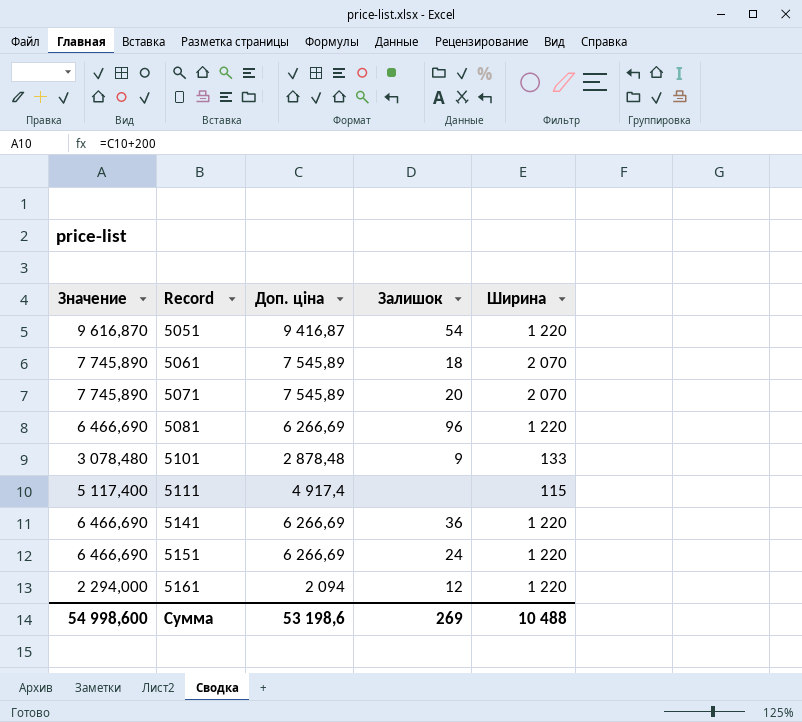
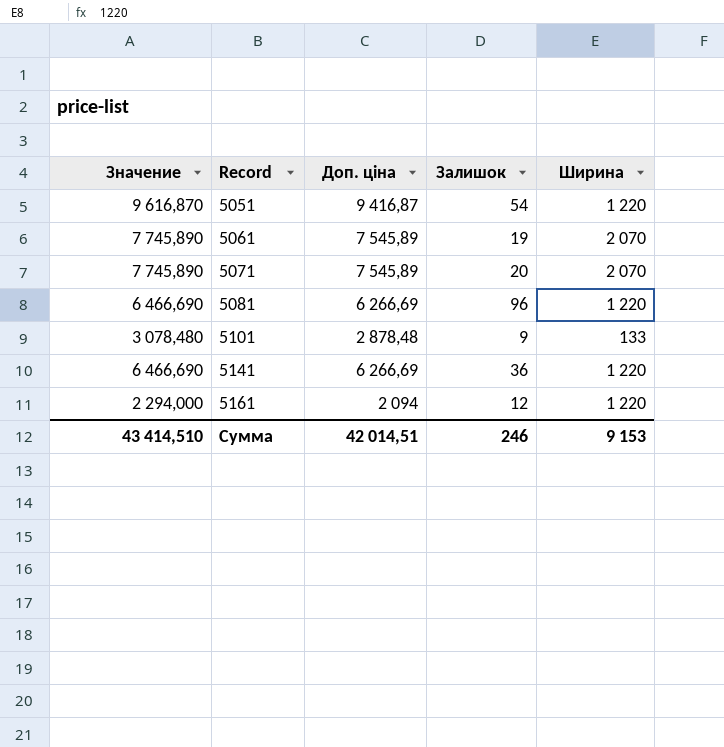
row 5111: 5 117,400 | 4 917,4 | none | 115 -> none
row 5151: 6 466,690 | 6 266,69 | 24 | 1 220 -> none
5061 | Залишок: 18 -> 19
Сумма | Значение: 54 998,600 -> 43 414,510
Сумма | Доп. ціна: 53 198,6 -> 42 014,51
Сумма | Залишок: 269 -> 246
Сумма | Ширина: 10 488 -> 9 153

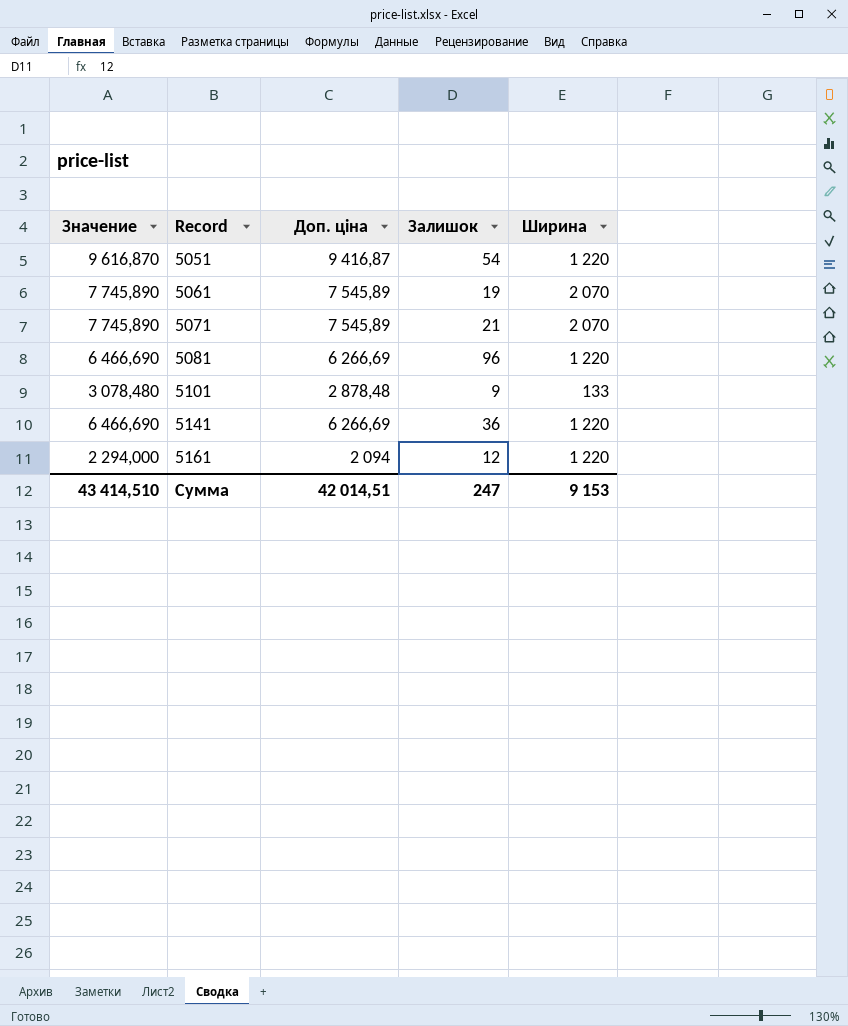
5071 | Залишок: 20 -> 21
Сумма | Залишок: 246 -> 247

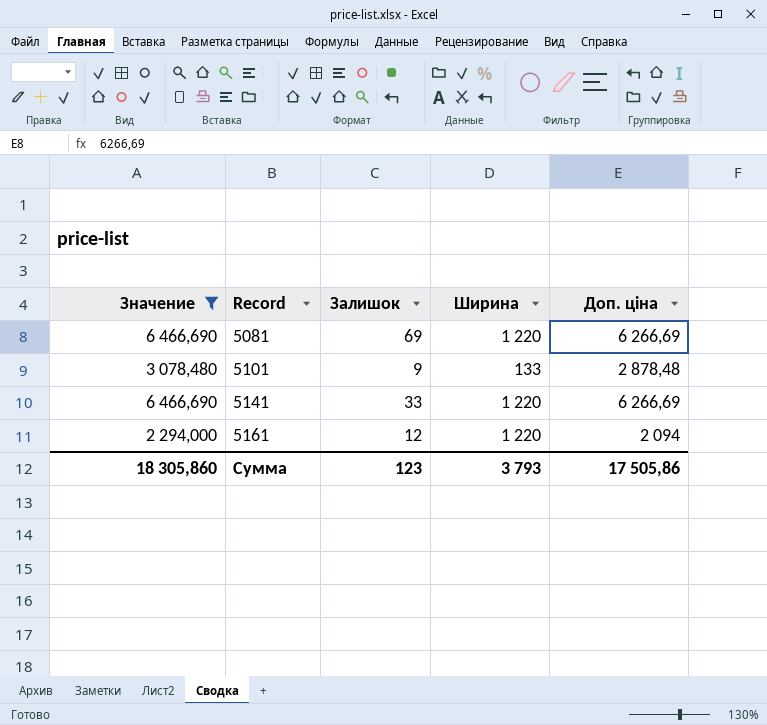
filter: none -> Значение <= 6 466,690
column Доп. ціна | position: 3 -> 5
5081 | Залишок: 96 -> 69
5141 | Залишок: 36 -> 33
Сумма | Значение: 43 414,510 -> 18 305,860
Сумма | Залишок: 247 -> 123
Сумма | Ширина: 9 153 -> 3 793
Сумма | Доп. ціна: 42 014,51 -> 17 505,86

